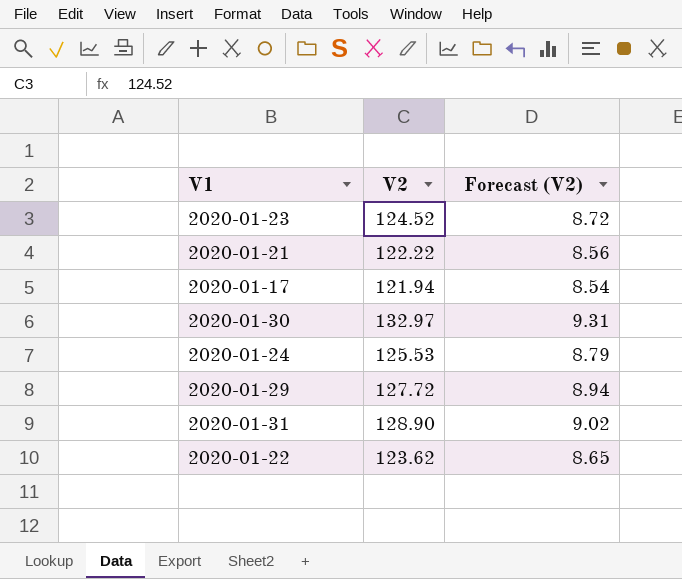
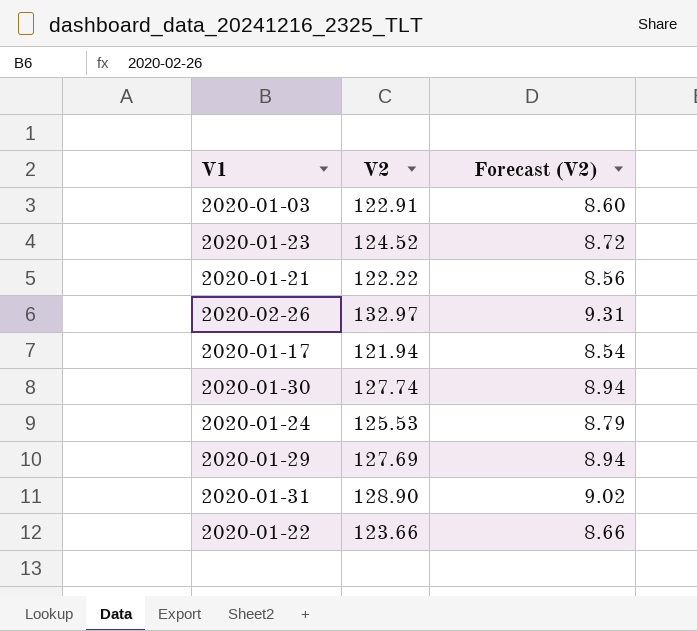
row 2020-01-03: none -> 122.91 | 8.60
row 2020-02-26: none -> 132.97 | 9.31
2020-01-30 | V2: 132.97 -> 127.74
2020-01-30 | Forecast (V2): 9.31 -> 8.94
2020-01-29 | V2: 127.72 -> 127.69
2020-01-22 | V2: 123.62 -> 123.66
2020-01-22 | Forecast (V2): 8.65 -> 8.66

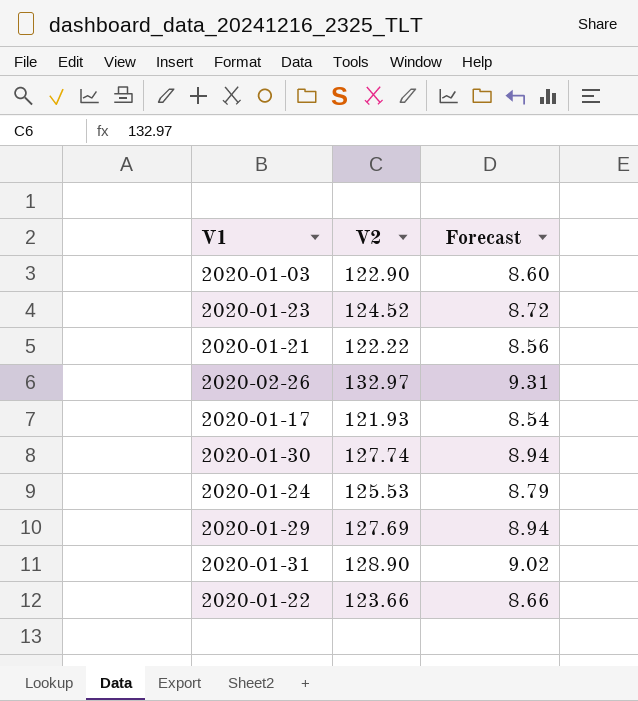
column name: Forecast (V2) -> Forecast
2020-01-03 | V2: 122.91 -> 122.90
2020-01-17 | V2: 121.94 -> 121.93

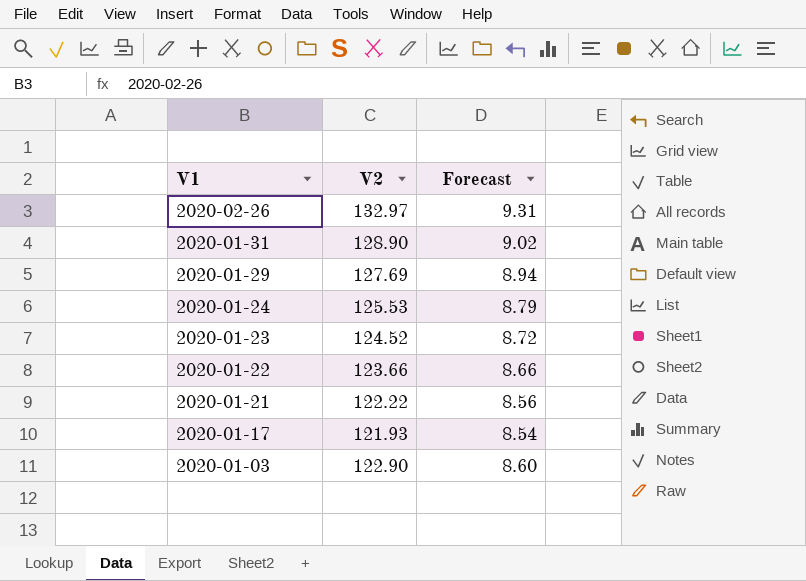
row order: none -> V1 descending
row 2020-01-30: 127.74 | 8.94 -> none

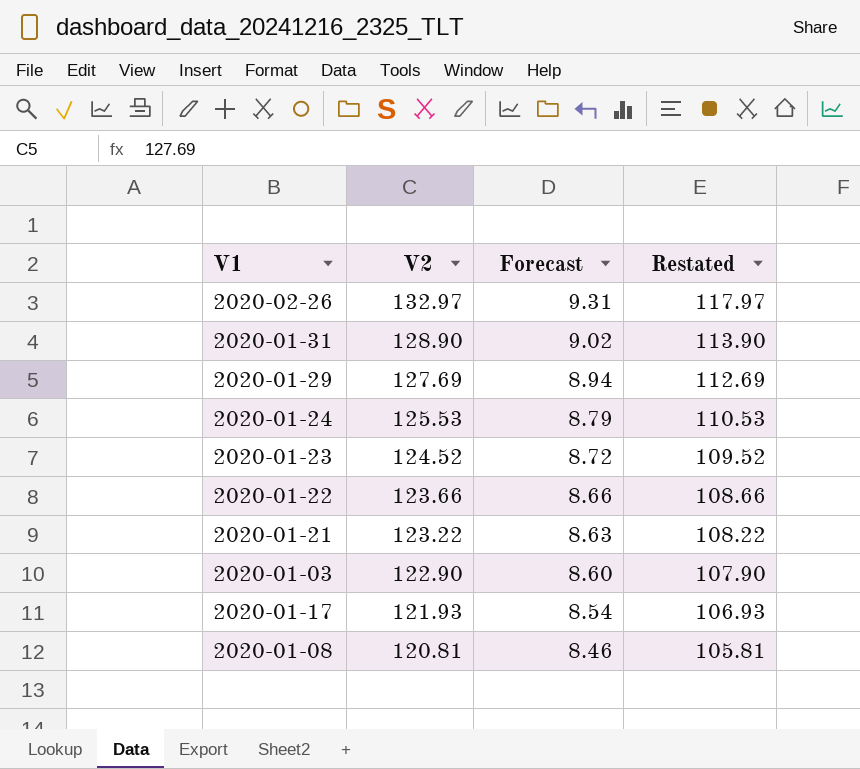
row order: V1 descending -> V2 descending
column Restated | formula: none -> [V2] - 15
2020-01-21 | V2: 122.22 -> 123.22
2020-01-21 | Forecast: 8.56 -> 8.63
row 2020-01-08: none -> 120.81 | 8.46 | 105.81

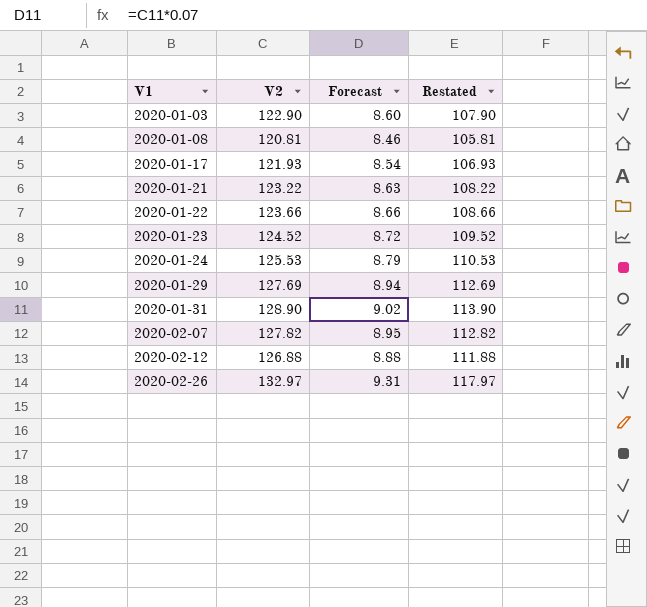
row order: V2 descending -> V1 ascending
row 2020-02-07: none -> 127.82 | 8.95 | 112.82
row 2020-02-12: none -> 126.88 | 8.88 | 111.88

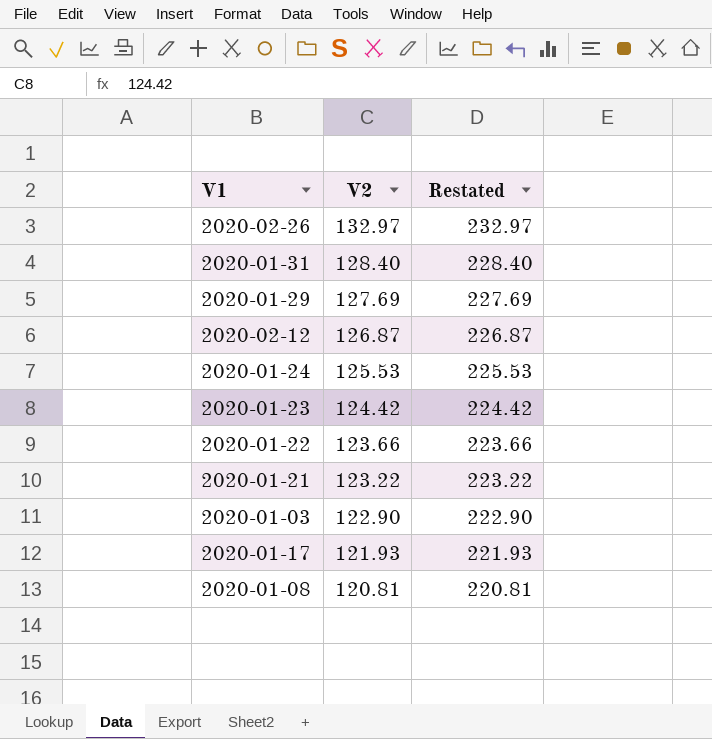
row order: V1 ascending -> V2 descending
column Forecast | formula: [V2] * 0.07 -> none
column Restated | formula: [V2] - 15 -> [V2] + 100
row 2020-02-07: 127.82 | 8.95 | 112.82 -> none
2020-01-31 | V2: 128.90 -> 128.40
2020-02-12 | V2: 126.88 -> 126.87
2020-01-23 | V2: 124.52 -> 124.42

